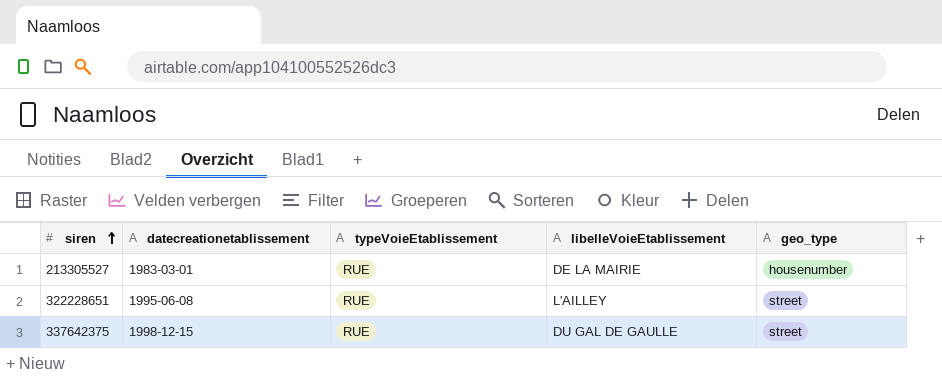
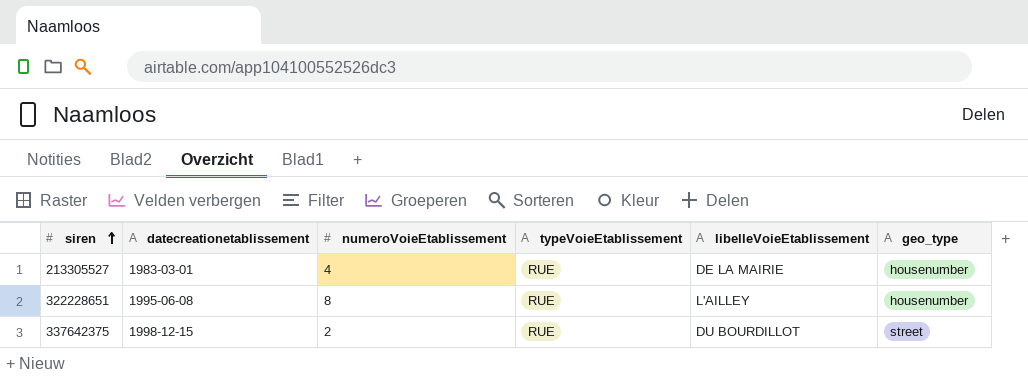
column numeroVoieEtablissement | position: none -> 3
322228651 | geo_type: street -> housenumber
337642375 | libelleVoieEtablissement: DU GAL DE GAULLE -> DU BOURDILLOT

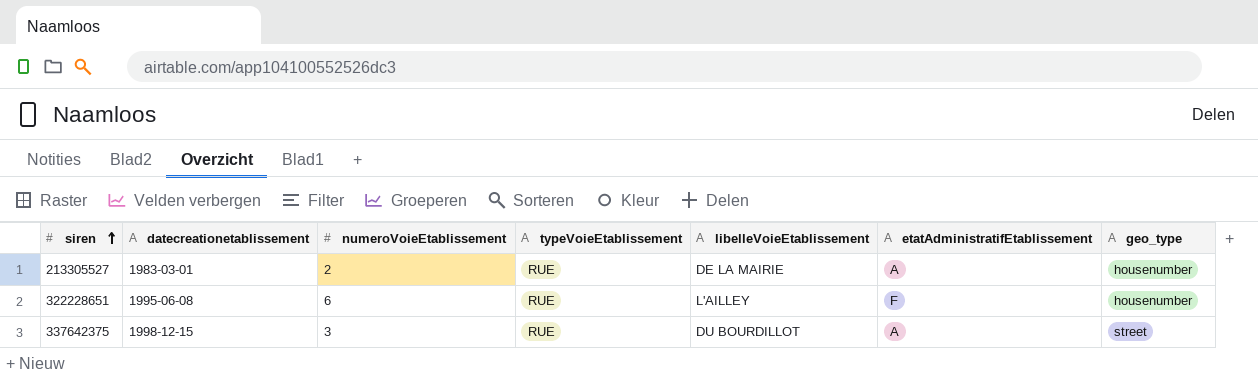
column etatAdministratifEtablissement | position: none -> 6
213305527 | numeroVoieEtablissement: 4 -> 2
322228651 | numeroVoieEtablissement: 8 -> 6
337642375 | numeroVoieEtablissement: 2 -> 3

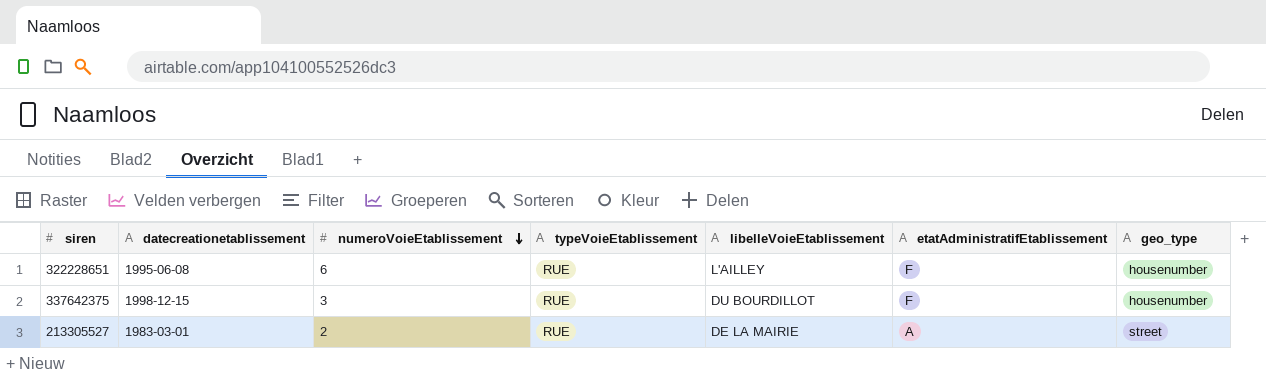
row order: siren ascending -> numeroVoieEtablissement descending
337642375 | etatAdministratifEtablissement: A -> F
337642375 | geo_type: street -> housenumber
213305527 | geo_type: housenumber -> street

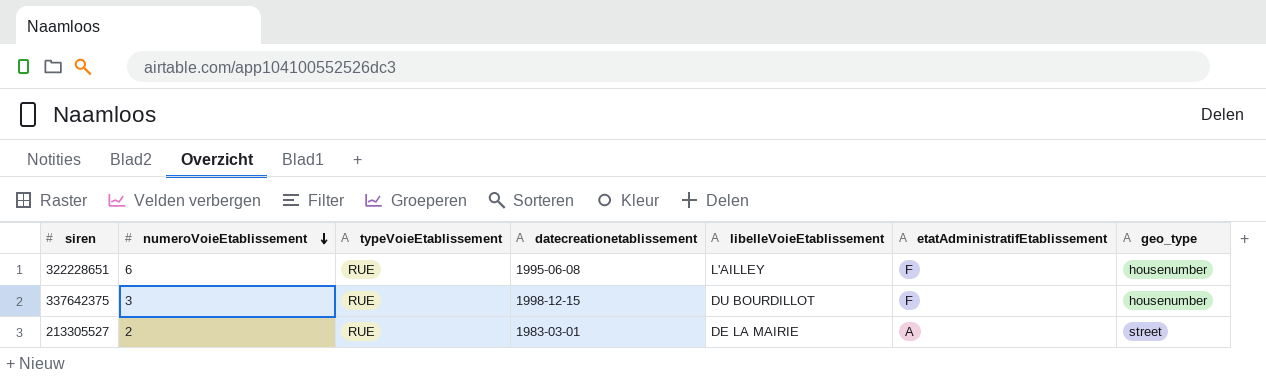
column datecreationetablissement | position: 2 -> 4

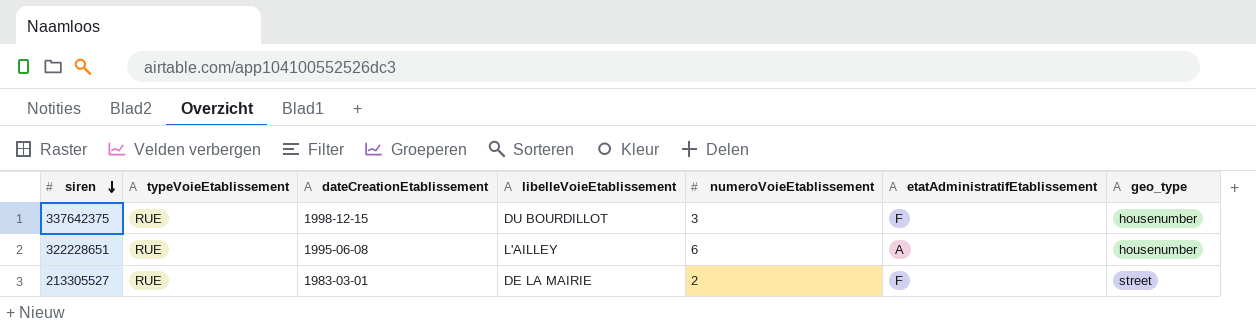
row order: numeroVoieEtablissement descending -> siren descending
column name: datecreationetablissement -> dateCreationEtablissement
column numeroVoieEtablissement | position: 2 -> 5
322228651 | etatAdministratifEtablissement: F -> A
213305527 | etatAdministratifEtablissement: A -> F

